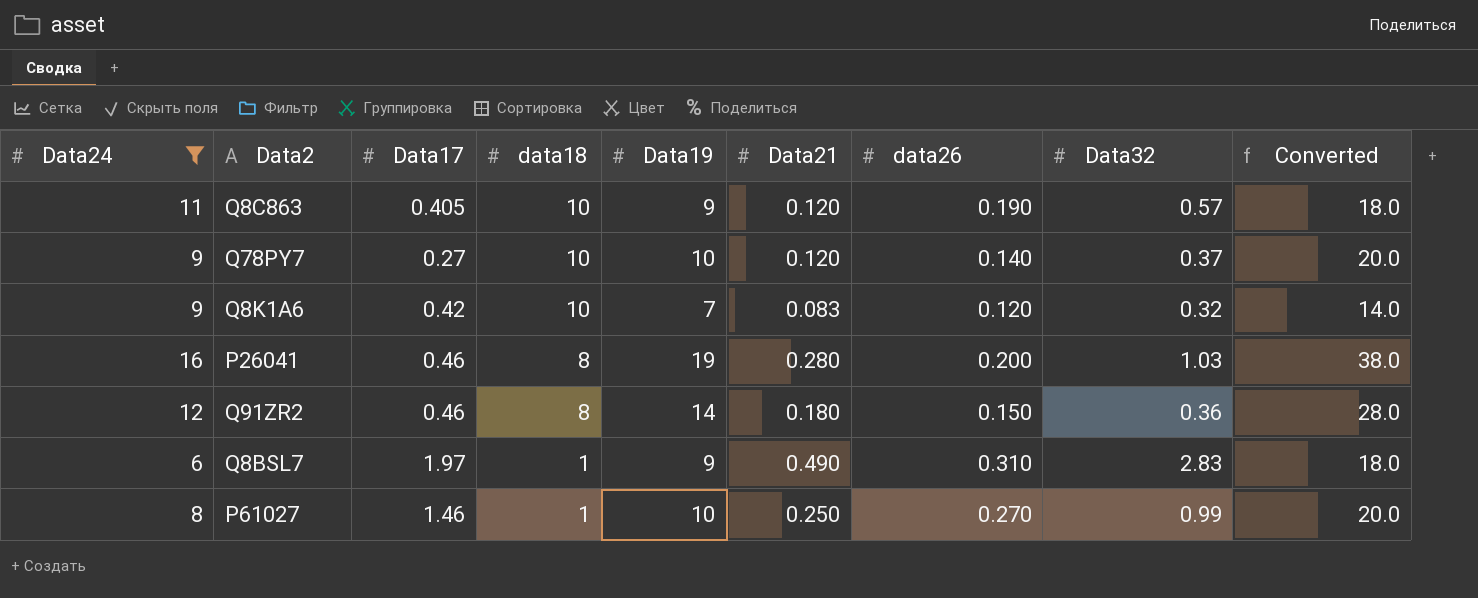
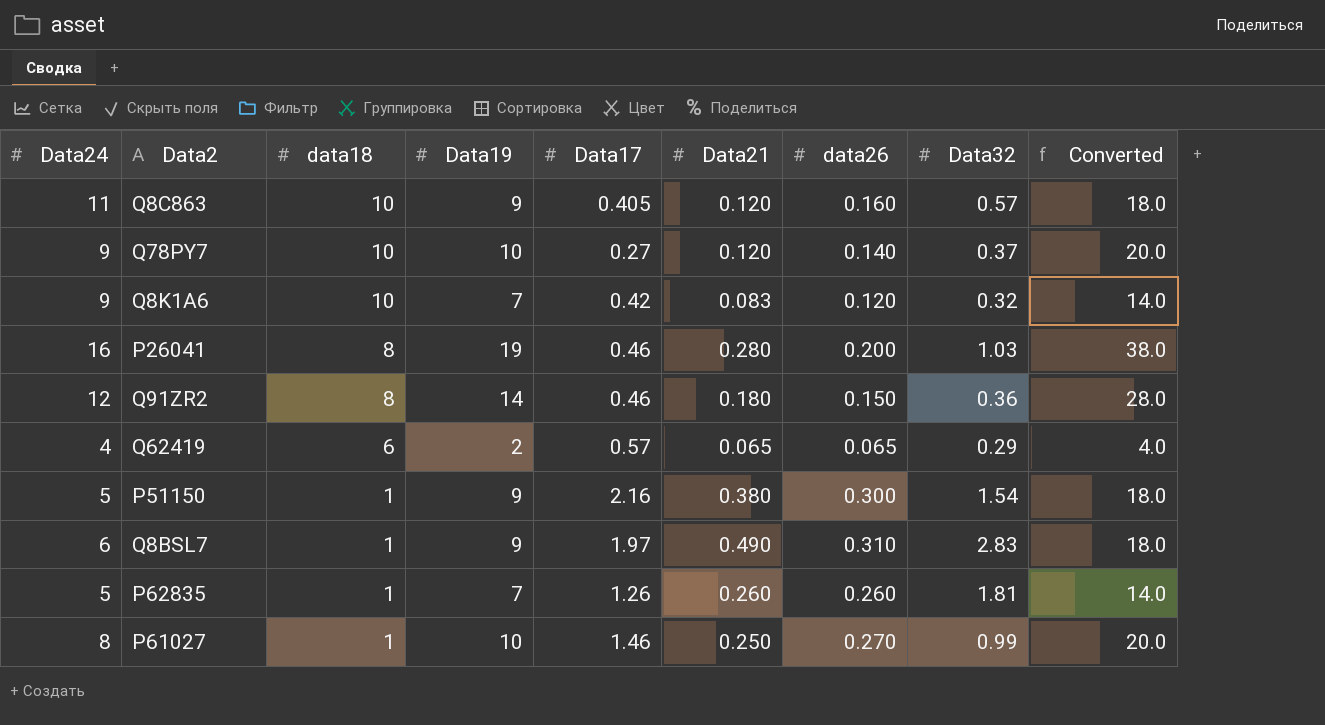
filter: Data24 >= 6 -> none
column Data17 | position: 3 -> 5
Q8C863 | data26: 0.190 -> 0.160

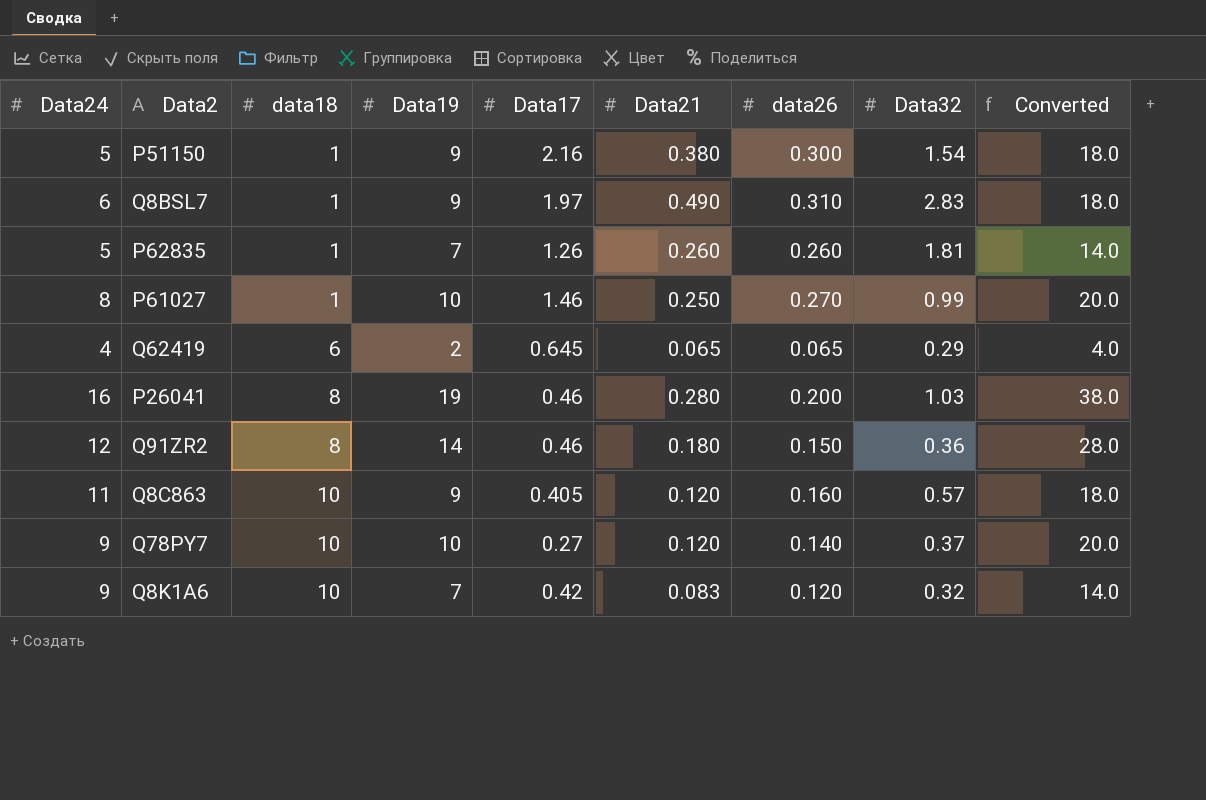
row order: data18 descending -> data18 ascending
Q62419 | Data17: 0.57 -> 0.645

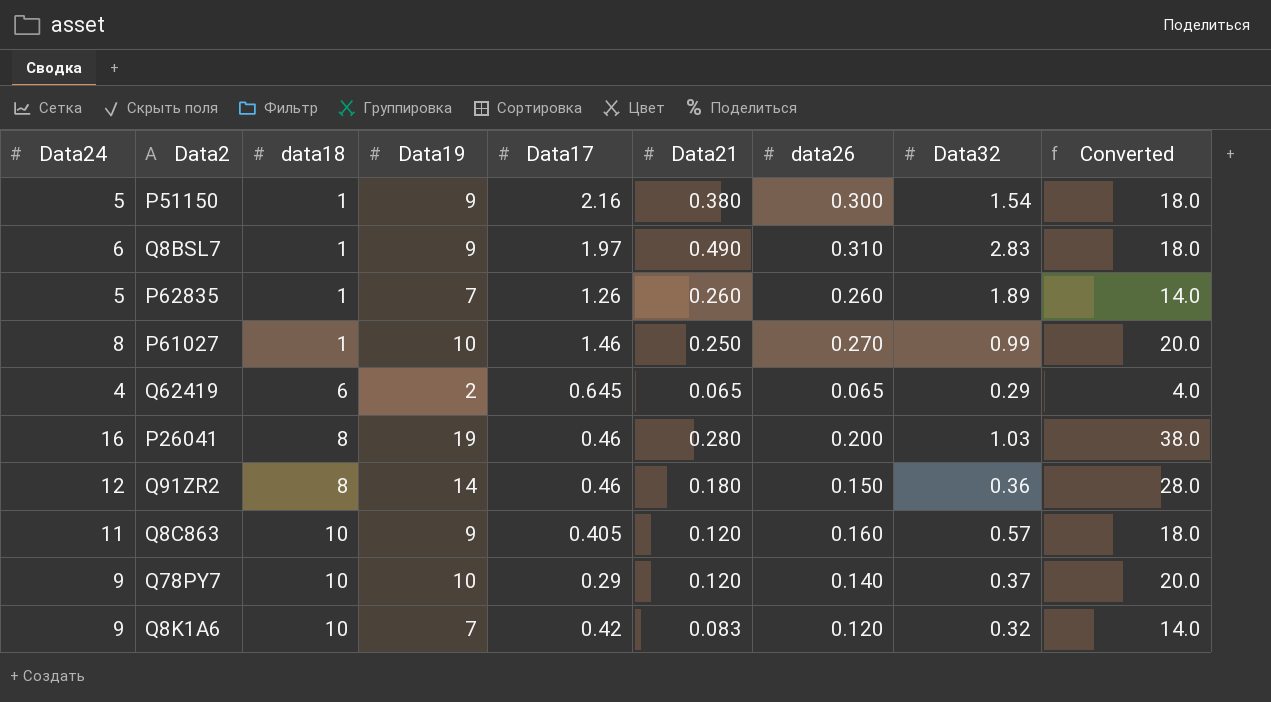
P62835 | Data32: 1.81 -> 1.89
Q78PY7 | Data17: 0.27 -> 0.29

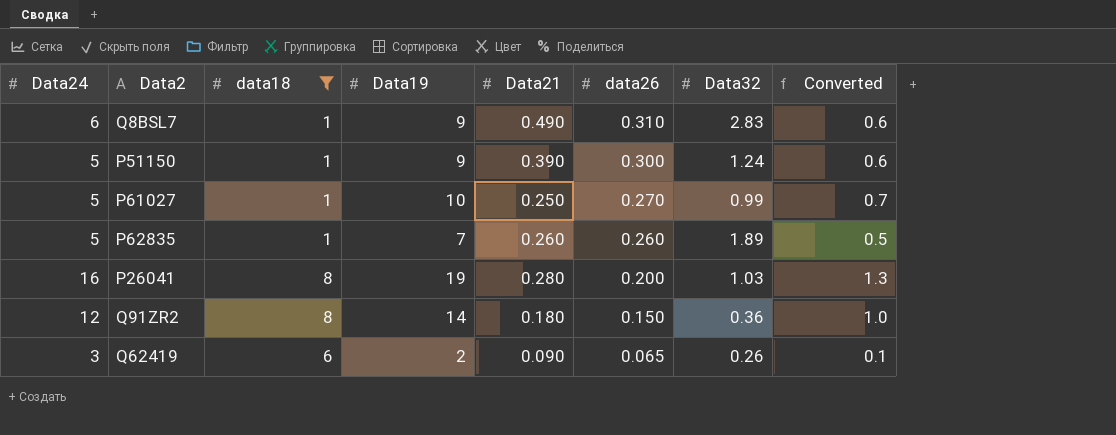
filter: none -> data18 != 10
row order: data18 ascending -> data26 descending
column Data17 | position: 5 -> none
column Converted | formula: [Data19] * 2 -> [Data19] * 0.07
P51150 | Data21: 0.380 -> 0.390
P51150 | Data32: 1.54 -> 1.24
P61027 | Data24: 8 -> 5
Q62419 | Data24: 4 -> 3
Q62419 | Data21: 0.065 -> 0.090
Q62419 | Data32: 0.29 -> 0.26

